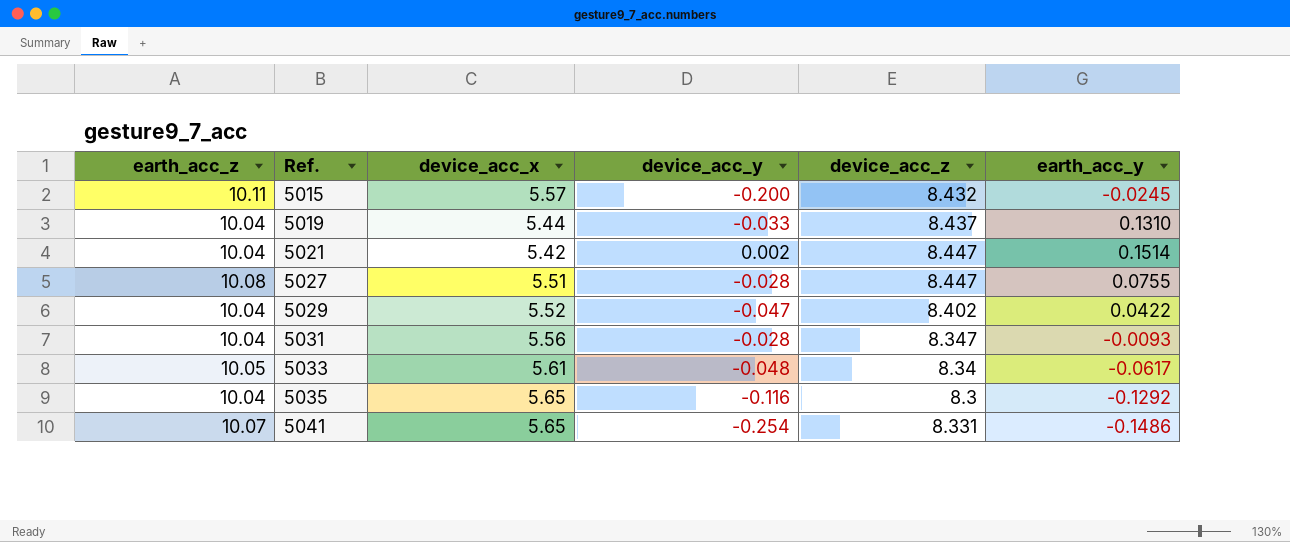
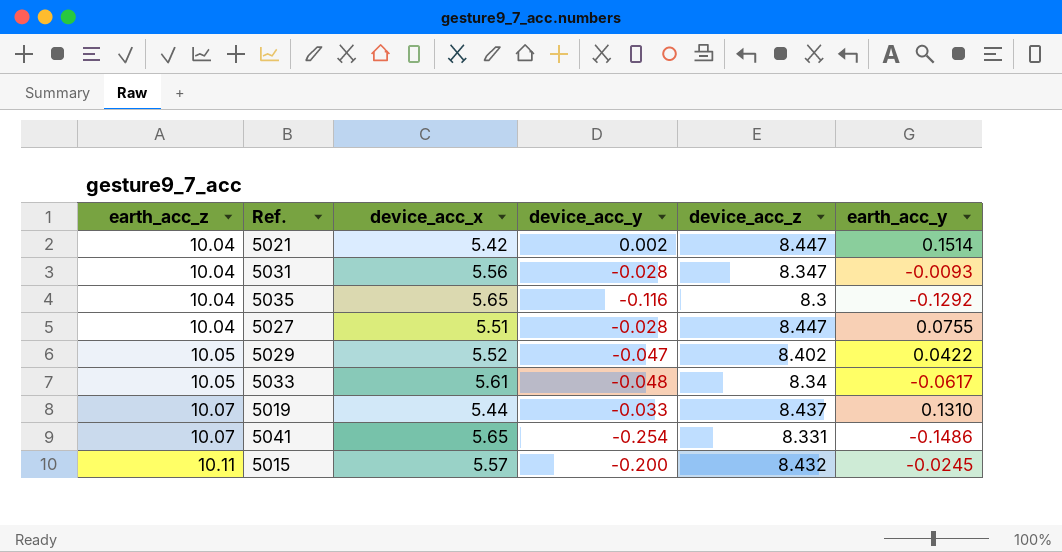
row order: Ref. ascending -> earth_acc_z ascending
5027 | earth_acc_z: 10.08 -> 10.04
5029 | earth_acc_z: 10.04 -> 10.05
5019 | earth_acc_z: 10.04 -> 10.07

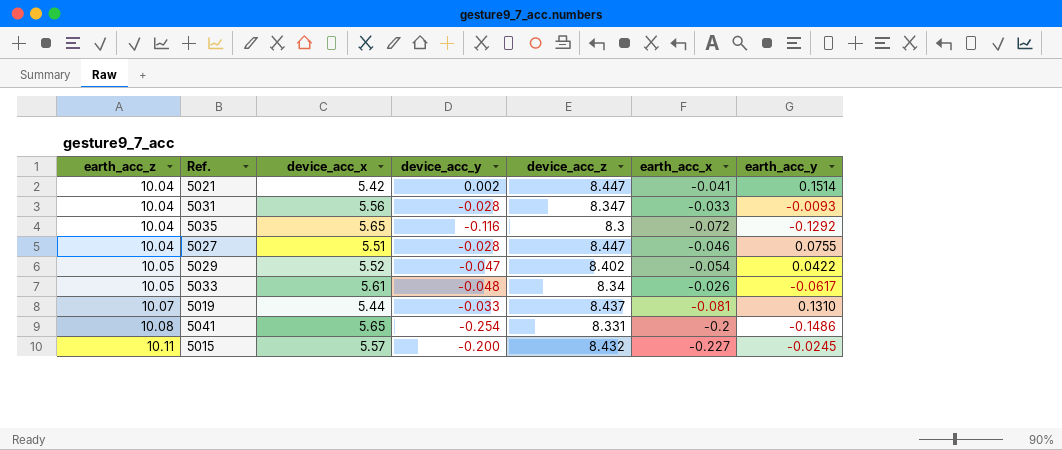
column earth_acc_x | position: none -> 6
5041 | earth_acc_z: 10.07 -> 10.08

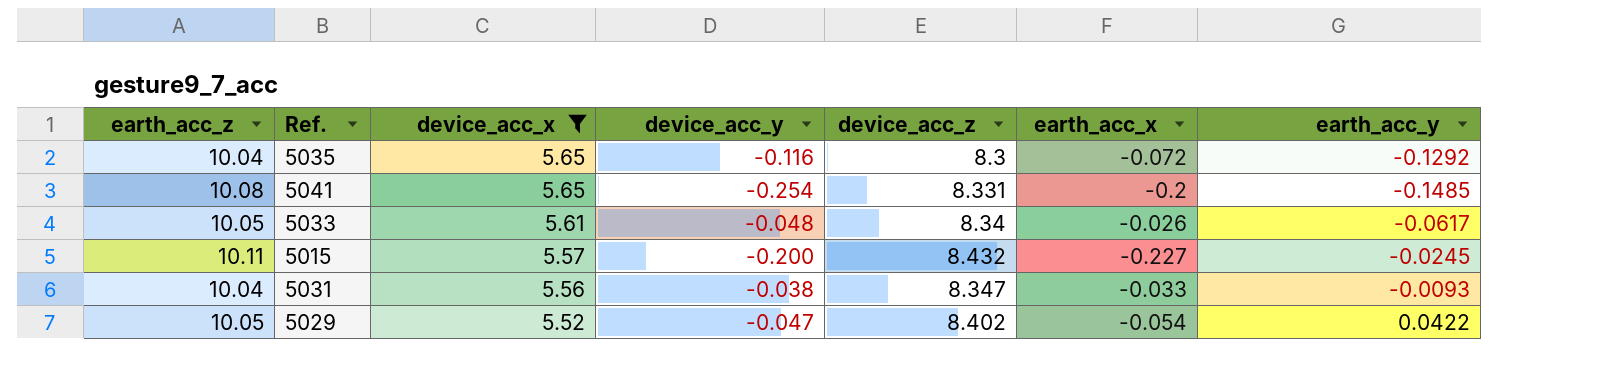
filter: none -> device_acc_x >= 5.52
row order: earth_acc_z ascending -> device_acc_x descending
5041 | earth_acc_y: -0.1486 -> -0.1485
5031 | device_acc_y: -0.028 -> -0.038

